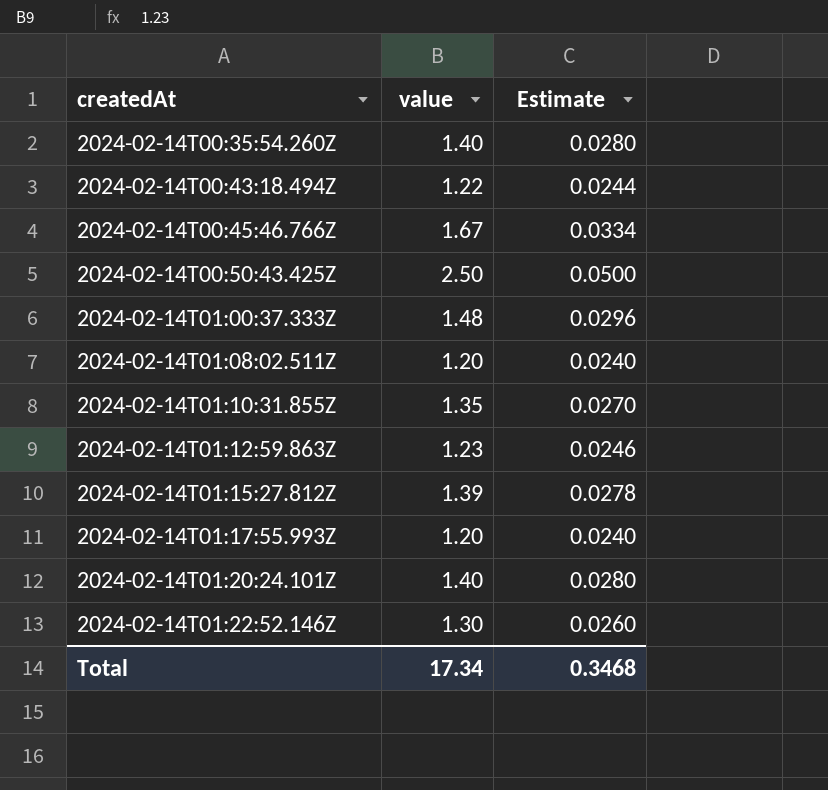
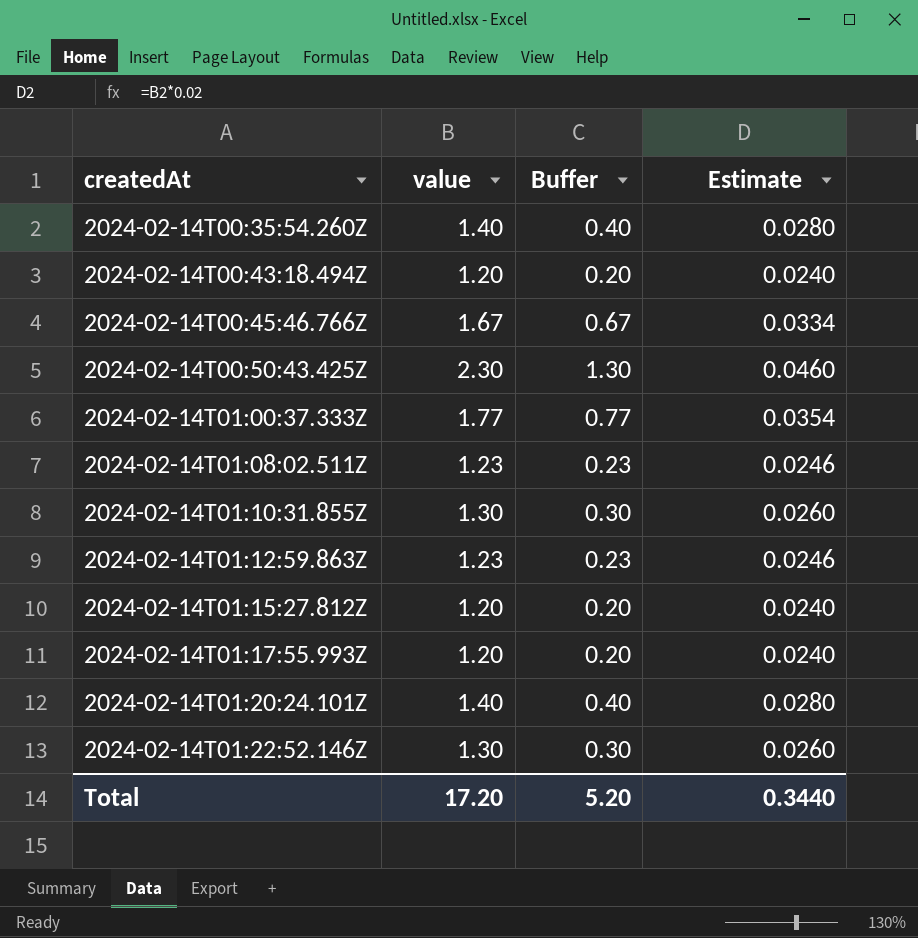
column Buffer | formula: none -> [value] - 1
2024-02-14T00:43:18.494Z | value: 1.22 -> 1.20
2024-02-14T00:43:18.494Z | Estimate: 0.0244 -> 0.0240
2024-02-14T00:50:43.425Z | value: 2.50 -> 2.30
2024-02-14T00:50:43.425Z | Estimate: 0.0500 -> 0.0460
2024-02-14T01:00:37.333Z | value: 1.48 -> 1.77
2024-02-14T01:00:37.333Z | Estimate: 0.0296 -> 0.0354
2024-02-14T01:08:02.511Z | value: 1.20 -> 1.23
2024-02-14T01:08:02.511Z | Estimate: 0.0240 -> 0.0246
2024-02-14T01:10:31.855Z | value: 1.35 -> 1.30
2024-02-14T01:10:31.855Z | Estimate: 0.0270 -> 0.0260
2024-02-14T01:15:27.812Z | value: 1.39 -> 1.20
2024-02-14T01:15:27.812Z | Estimate: 0.0278 -> 0.0240
Total | value: 17.34 -> 17.20
Total | Estimate: 0.3468 -> 0.3440

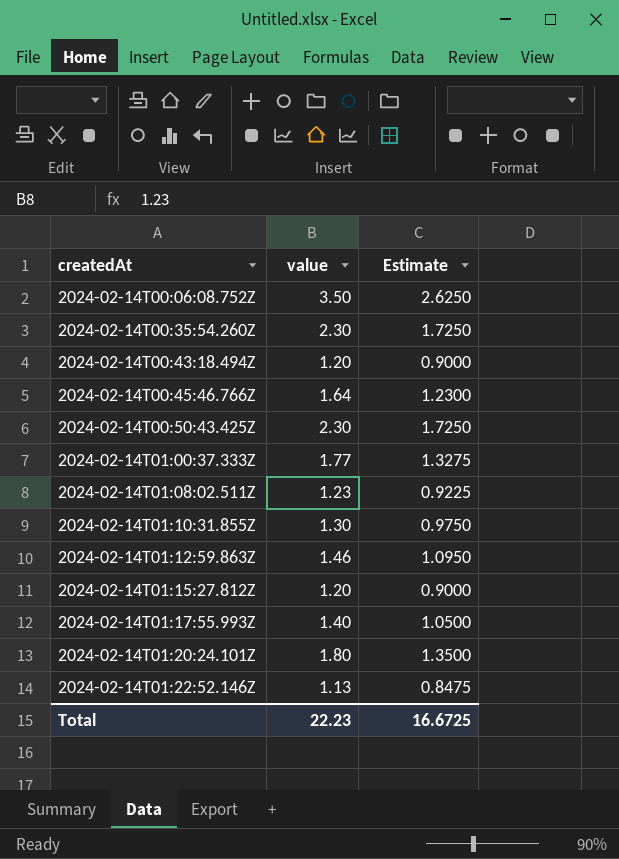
column Buffer | formula: [value] - 1 -> none
column Estimate | formula: [value] * 0.02 -> [value] * 0.75
row 2024-02-14T00:06:08.752Z: none -> 3.50 | 2.6250
2024-02-14T00:35:54.260Z | value: 1.40 -> 2.30
2024-02-14T00:45:46.766Z | value: 1.67 -> 1.64
2024-02-14T01:12:59.863Z | value: 1.23 -> 1.46
2024-02-14T01:17:55.993Z | value: 1.20 -> 1.40
2024-02-14T01:20:24.101Z | value: 1.40 -> 1.80
2024-02-14T01:22:52.146Z | value: 1.30 -> 1.13
Total | value: 17.20 -> 22.23
Total | Estimate: 0.3440 -> 16.6725

